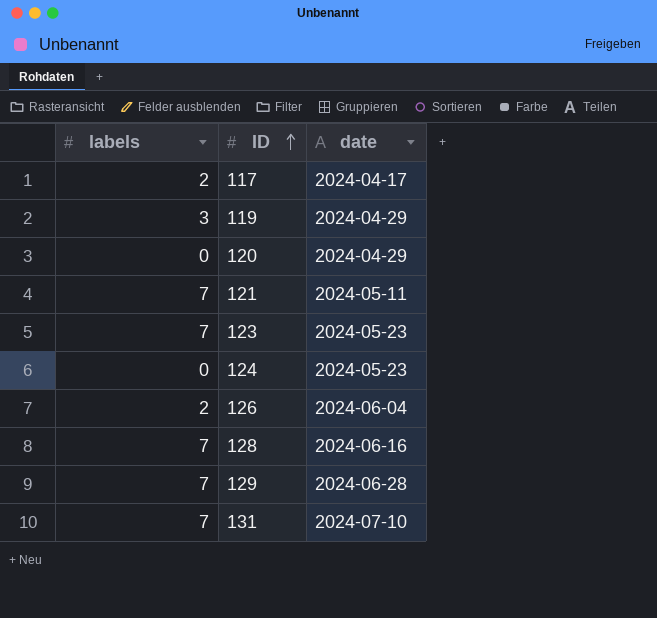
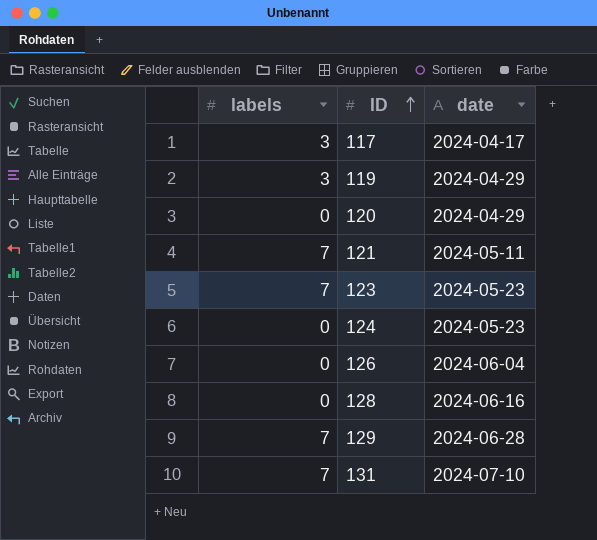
117 | labels: 2 -> 3
126 | labels: 2 -> 0
128 | labels: 7 -> 0

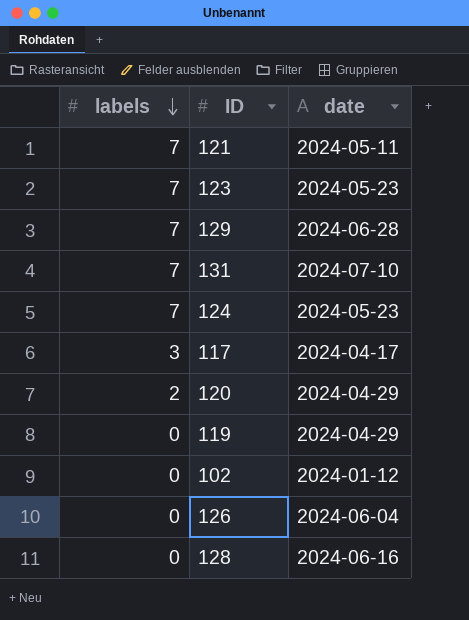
row order: ID ascending -> labels descending
124 | labels: 0 -> 7
120 | labels: 0 -> 2
119 | labels: 3 -> 0
row 102: none -> 0 | 2024-01-12

